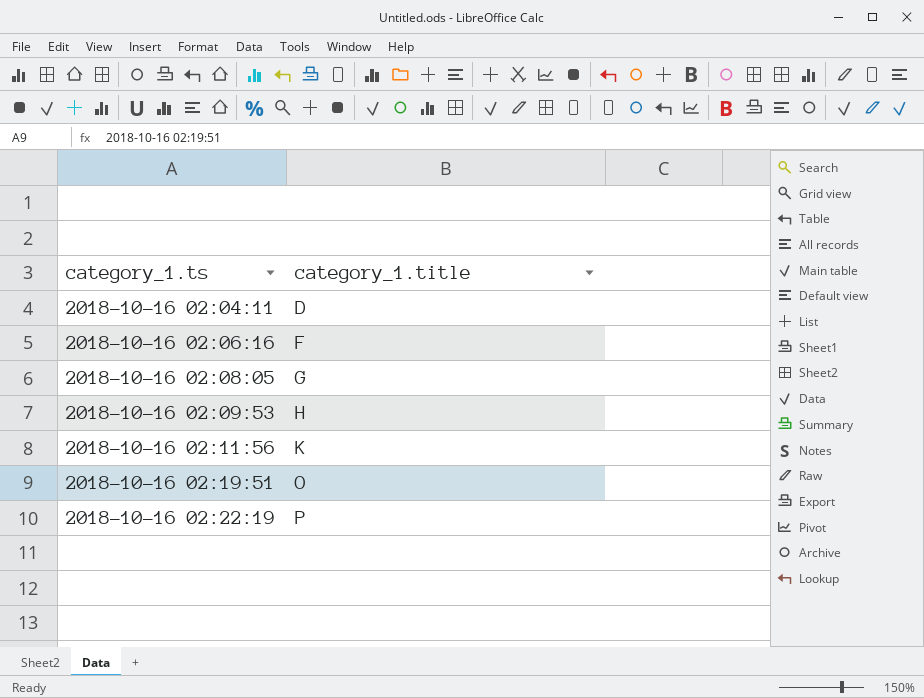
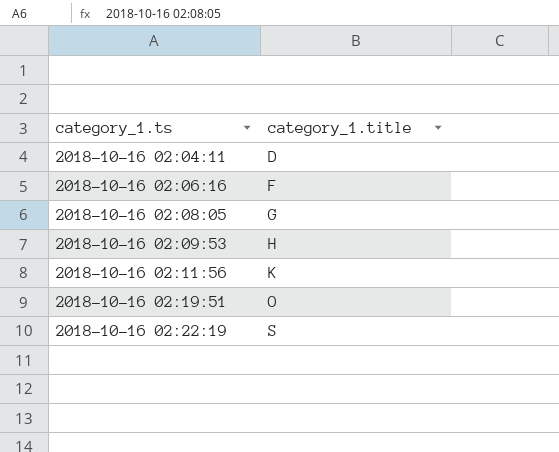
2018-10-16 02:22:19 | category_1.title: P -> S

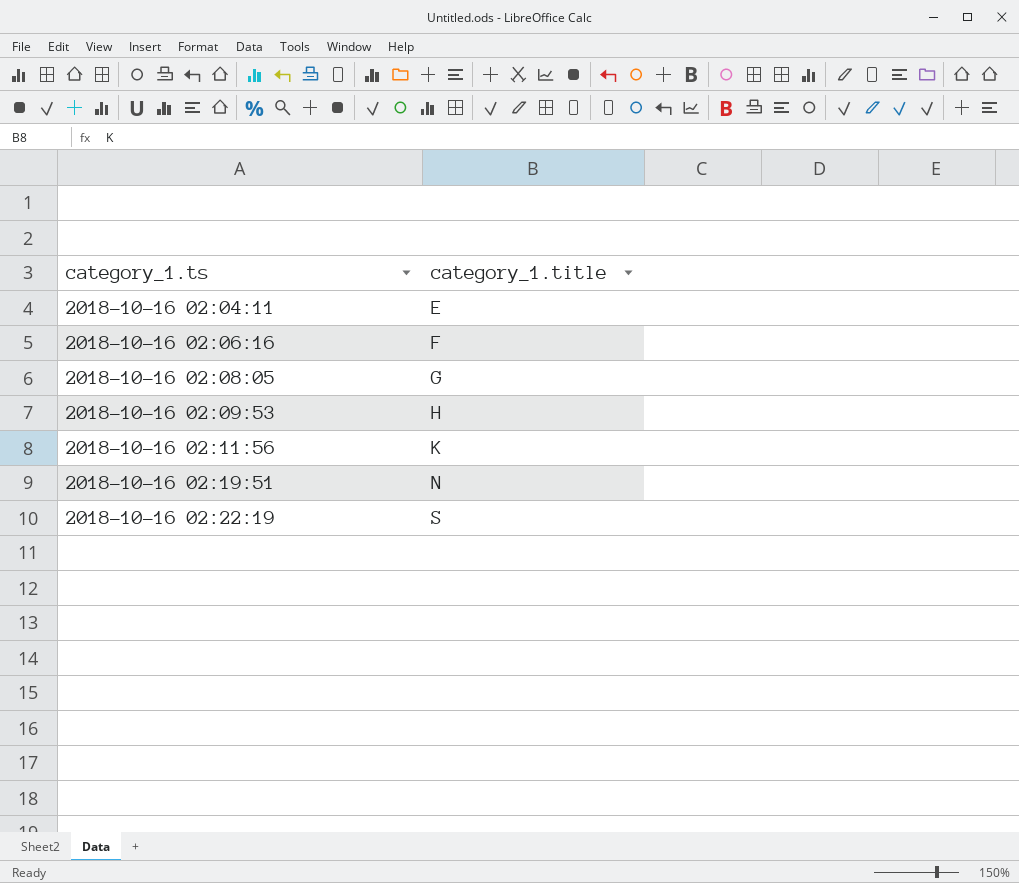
2018-10-16 02:04:11 | category_1.title: D -> E
2018-10-16 02:19:51 | category_1.title: O -> N

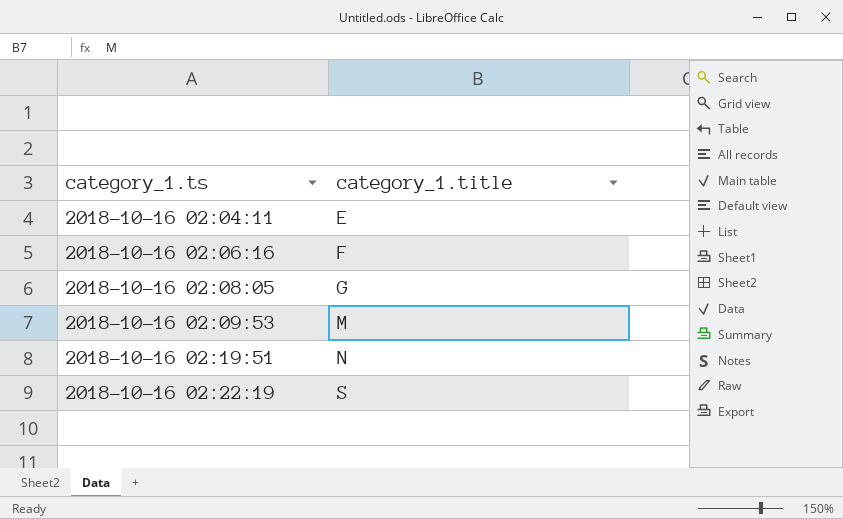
row 2018-10-16 02:11:56: K -> none
2018-10-16 02:09:53 | category_1.title: H -> M

